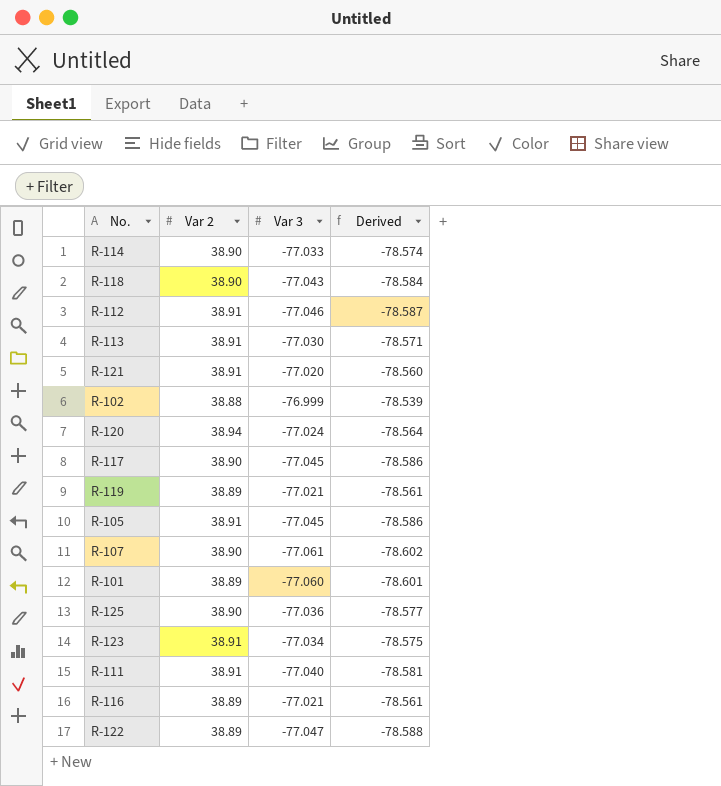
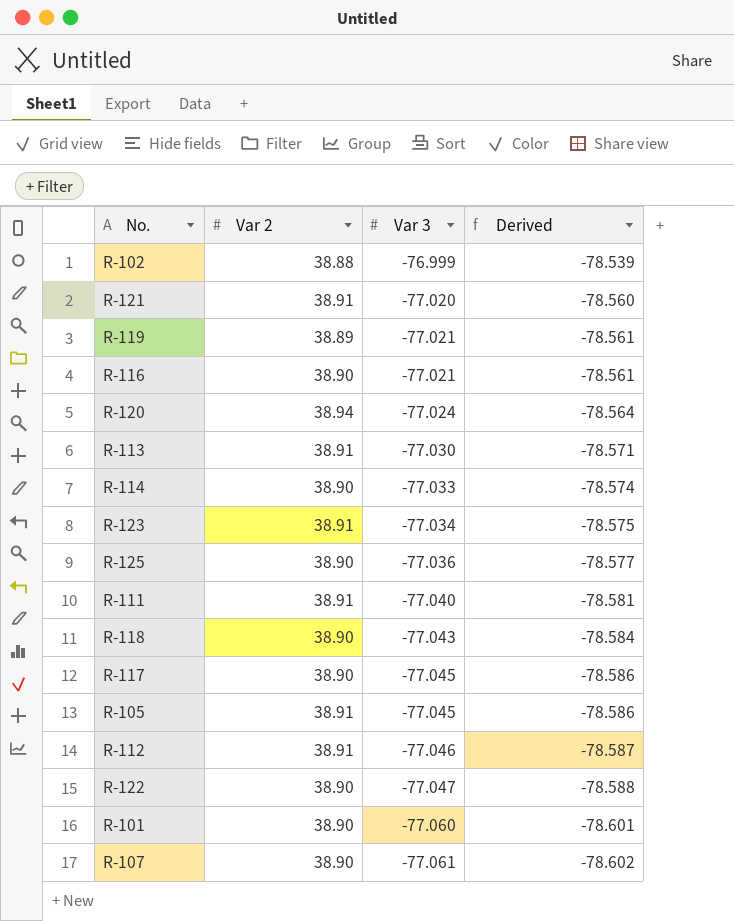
row order: none -> Var 3 descending
R-116 | Var 2: 38.89 -> 38.90
R-122 | Var 2: 38.89 -> 38.90
R-101 | Var 2: 38.89 -> 38.90

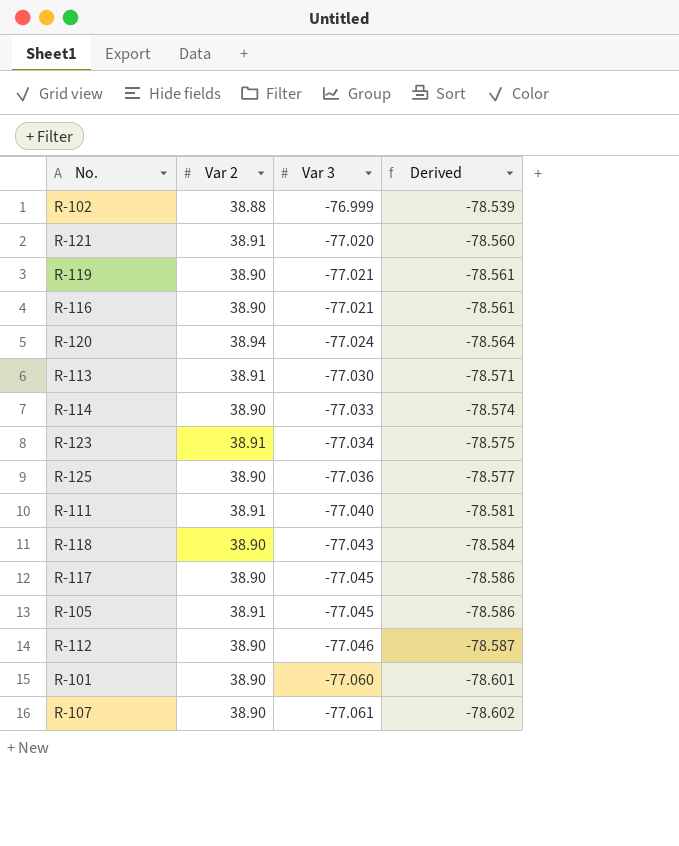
row R-122: 38.90 | -77.047 | -78.588 -> none
R-119 | Var 2: 38.89 -> 38.90
R-112 | Var 2: 38.91 -> 38.90

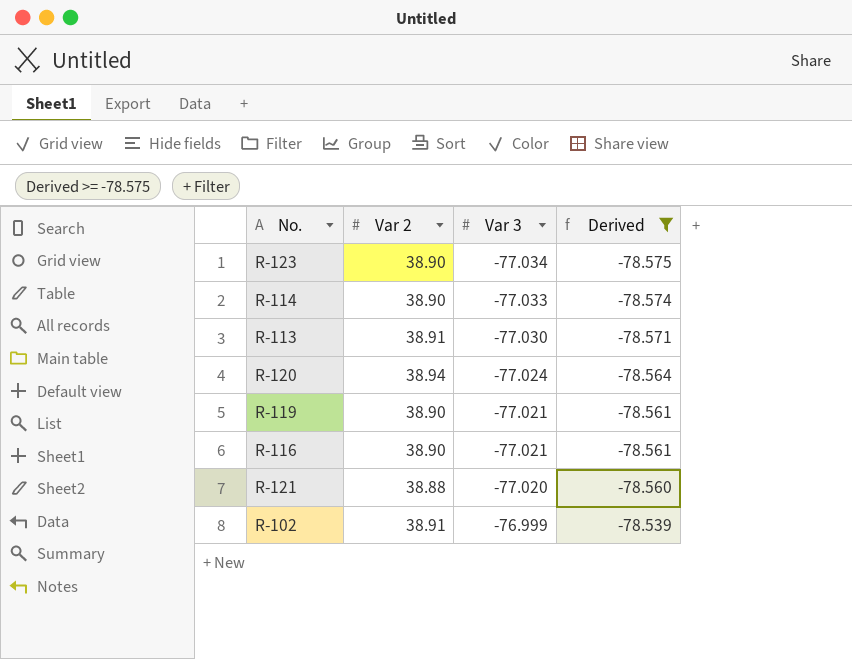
filter: none -> Derived >= -78.575
row order: Var 3 descending -> Var 3 ascending
R-123 | Var 2: 38.91 -> 38.90
R-121 | Var 2: 38.91 -> 38.88
R-102 | Var 2: 38.88 -> 38.91

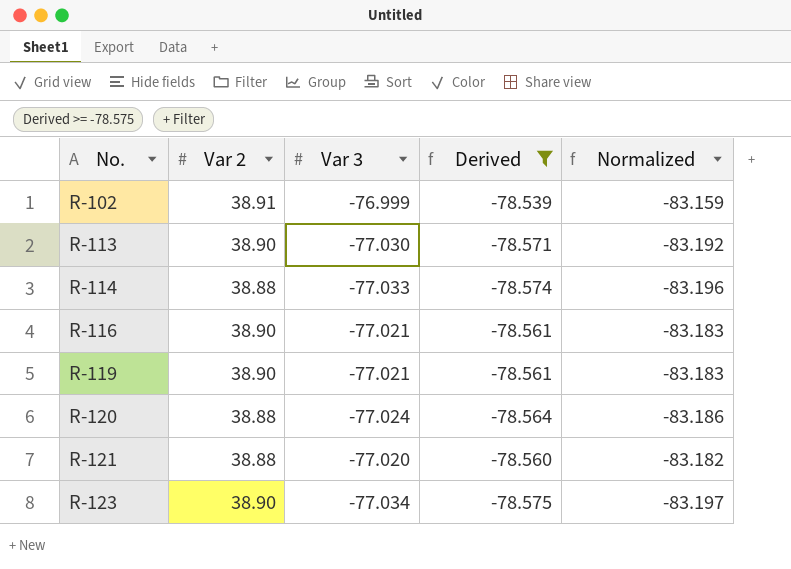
row order: Var 3 ascending -> No. ascending
column Normalized | formula: none -> [Var 3] * 1.08
R-113 | Var 2: 38.91 -> 38.90
R-114 | Var 2: 38.90 -> 38.88
R-120 | Var 2: 38.94 -> 38.88

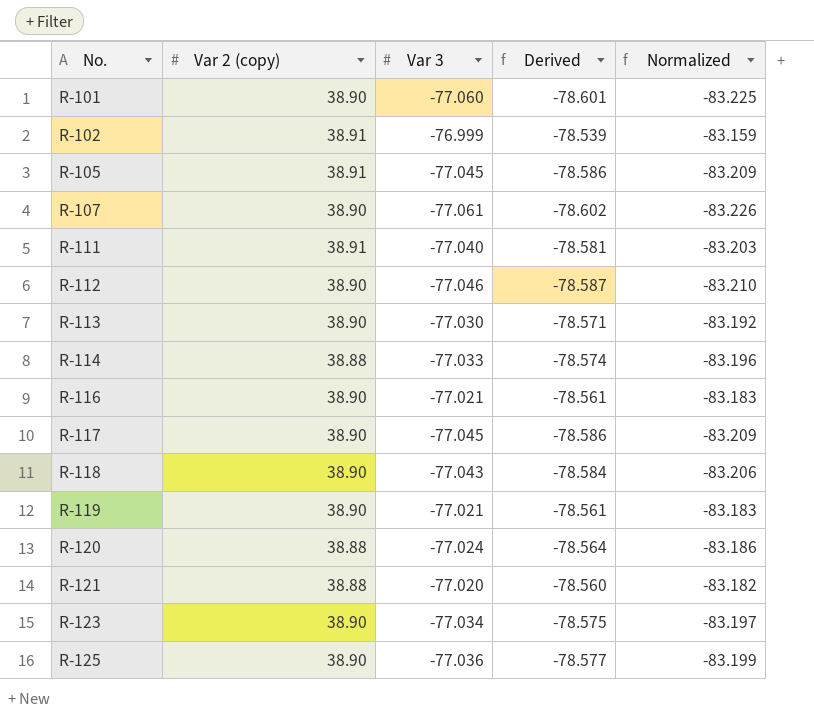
filter: Derived >= -78.575 -> none
column name: Var 2 -> Var 2 (copy)

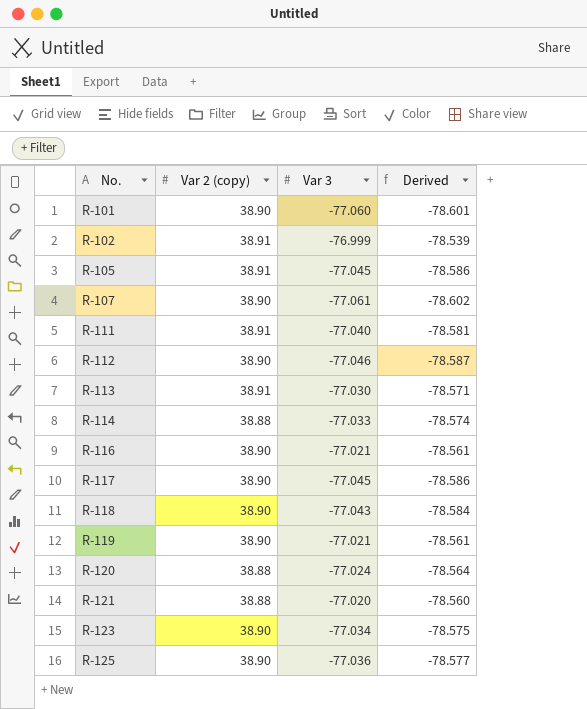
column Normalized | formula: [Var 3] * 1.08 -> none
R-113 | Var 2 (copy): 38.90 -> 38.91

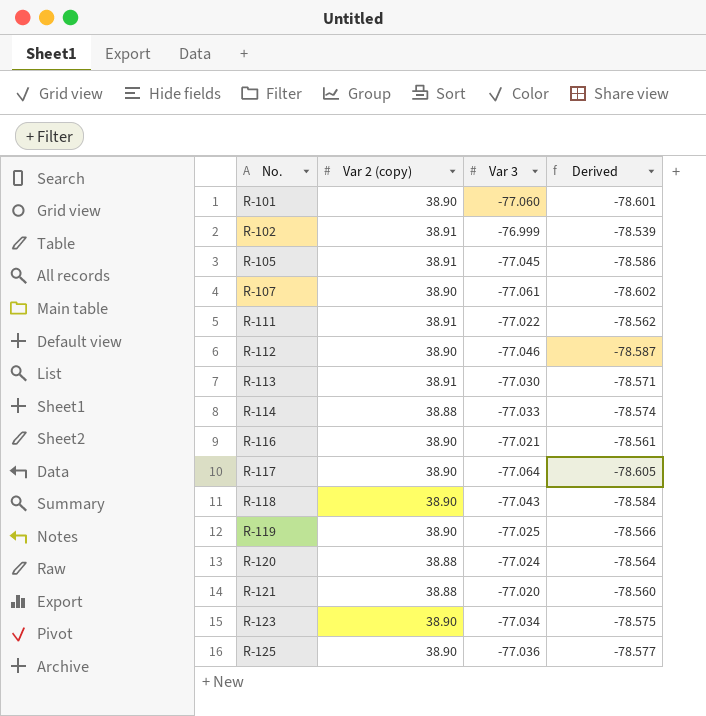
R-111 | Var 3: -77.040 -> -77.022
R-111 | Derived: -78.581 -> -78.562
R-117 | Var 3: -77.045 -> -77.064
R-117 | Derived: -78.586 -> -78.605
R-119 | Var 3: -77.021 -> -77.025
R-119 | Derived: -78.561 -> -78.566

